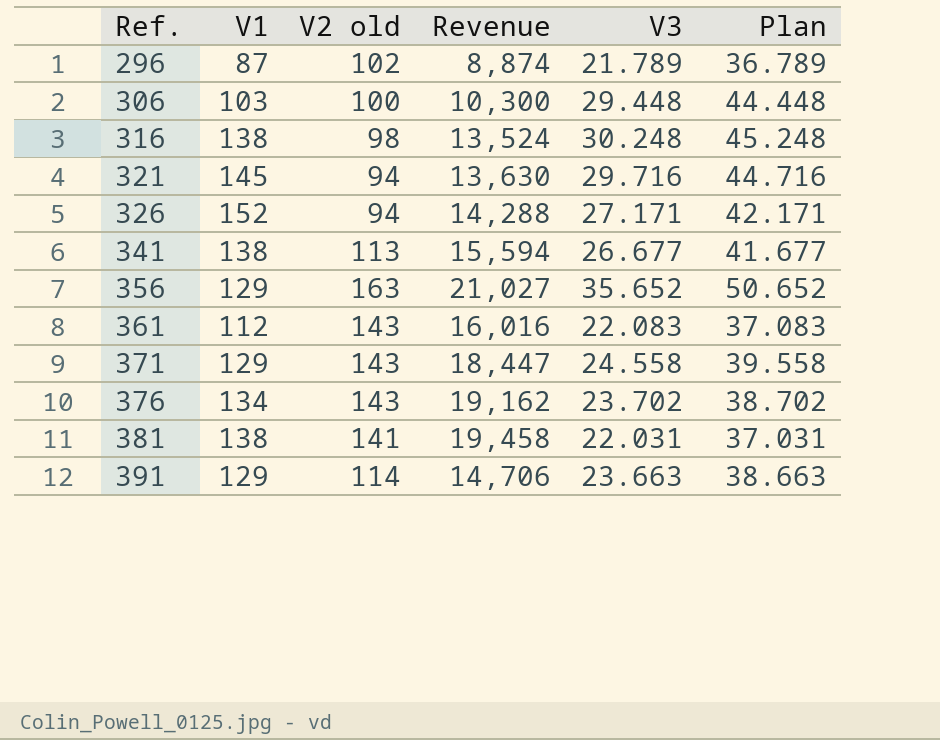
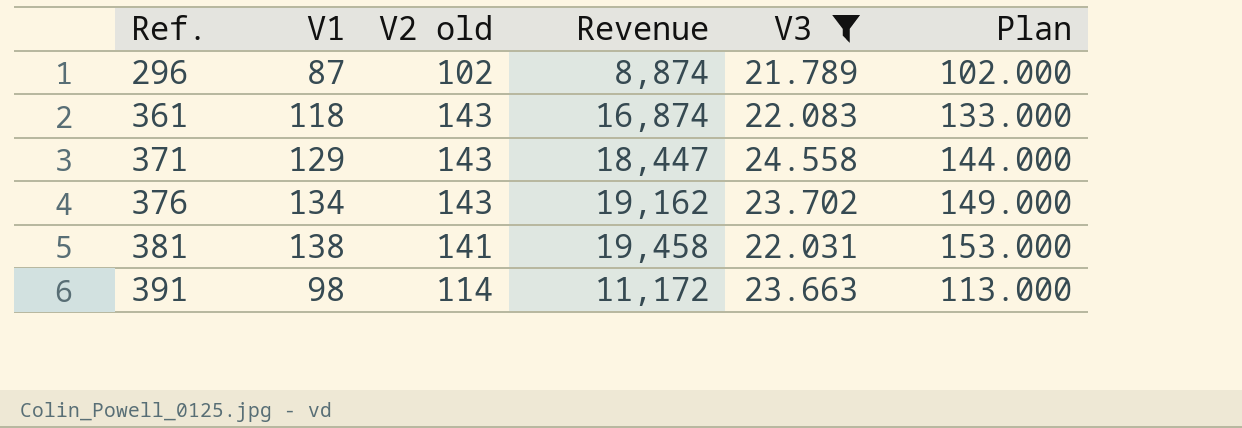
filter: none -> V3 <= 24.558
column Plan | formula: [V3] + 15 -> [V1] + 15
361 | V1: 112 -> 118
361 | Revenue: 16,016 -> 16,874
391 | V1: 129 -> 98
391 | Revenue: 14,706 -> 11,172

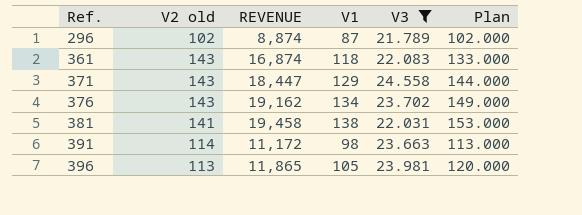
column name: Revenue -> REVENUE
column V1 | position: 2 -> 4
row 396: none -> 113 | 11,865 | 105 | 23.981 | 120.000

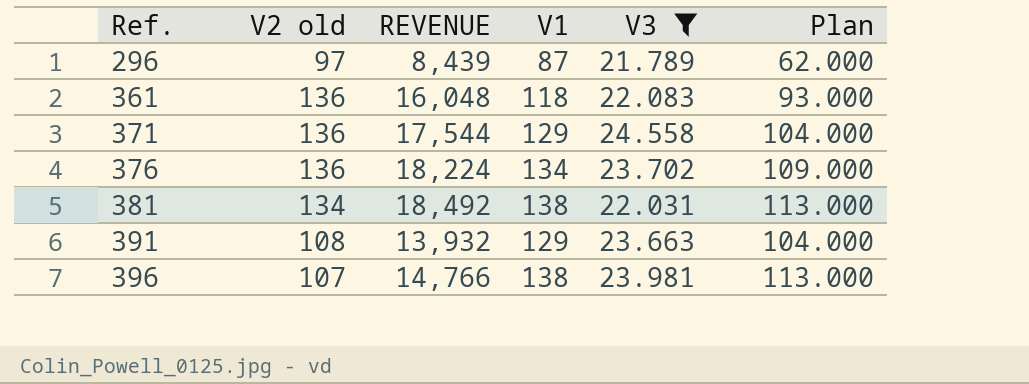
column Plan | formula: [V1] + 15 -> [V1] - 25
296 | V2 old: 102 -> 97
296 | REVENUE: 8,874 -> 8,439
361 | V2 old: 143 -> 136
361 | REVENUE: 16,874 -> 16,048
371 | V2 old: 143 -> 136
371 | REVENUE: 18,447 -> 17,544
376 | V2 old: 143 -> 136
376 | REVENUE: 19,162 -> 18,224
381 | V2 old: 141 -> 134
381 | REVENUE: 19,458 -> 18,492
391 | V2 old: 114 -> 108
391 | REVENUE: 11,172 -> 13,932
391 | V1: 98 -> 129
396 | V2 old: 113 -> 107
396 | REVENUE: 11,865 -> 14,766
396 | V1: 105 -> 138

